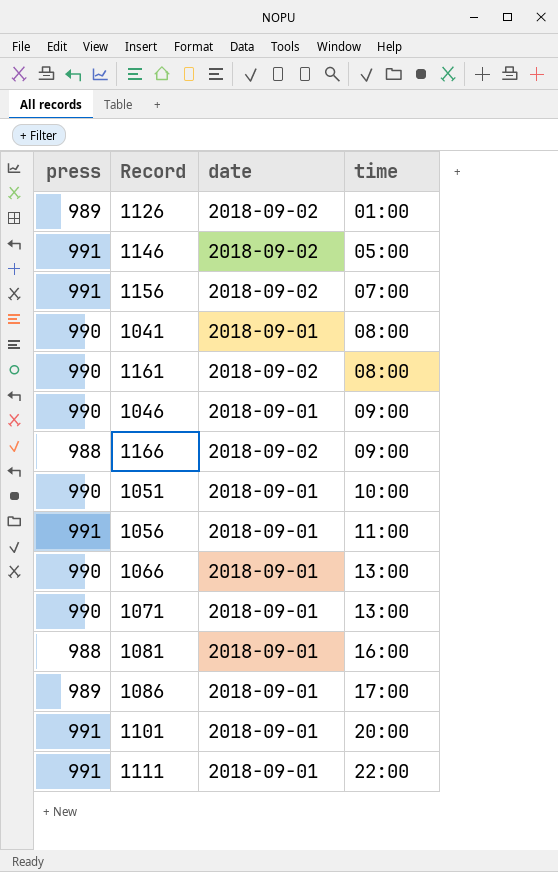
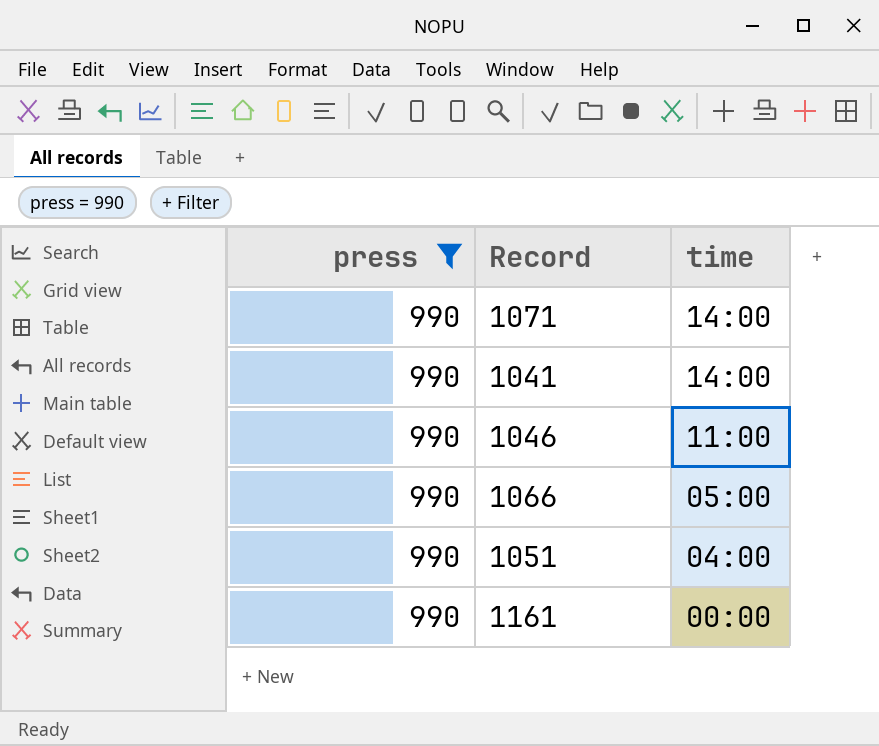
filter: none -> press = 990
row order: time ascending -> time descending
column date | position: 3 -> none
1071 | time: 13:00 -> 14:00
1041 | time: 08:00 -> 14:00
1046 | time: 09:00 -> 11:00
1066 | time: 13:00 -> 05:00
1051 | time: 10:00 -> 04:00
1161 | time: 08:00 -> 00:00

